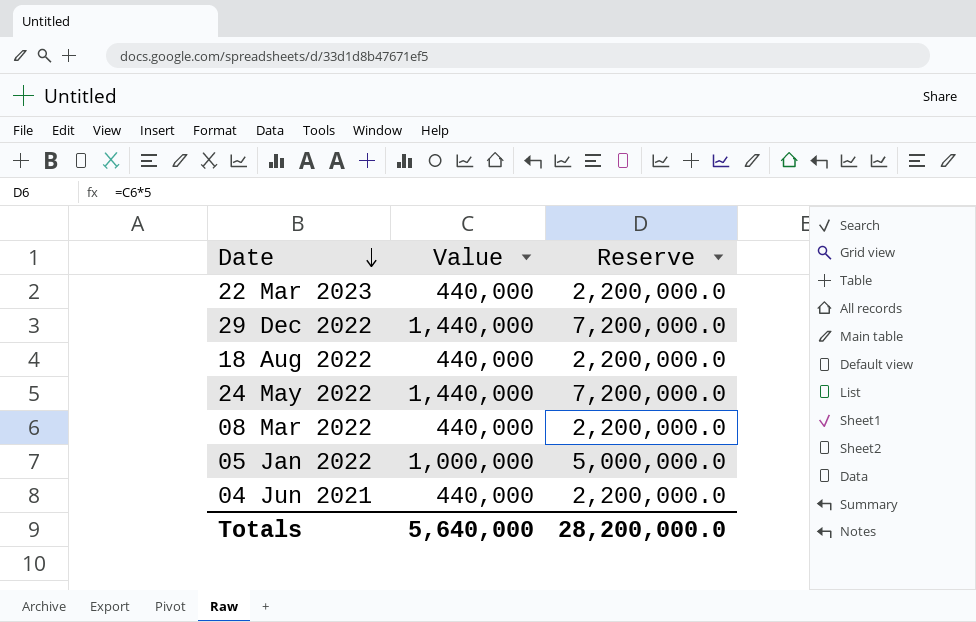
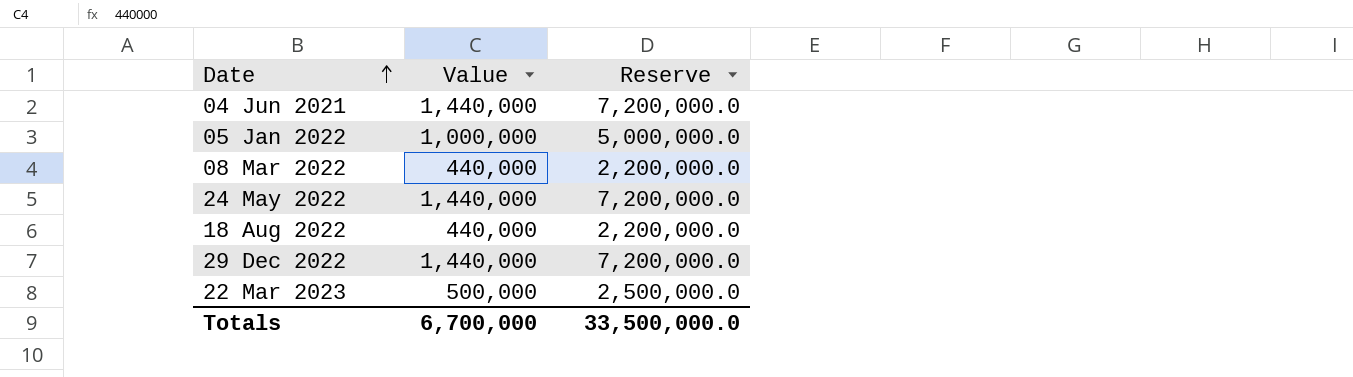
row order: Date descending -> Date ascending
04 Jun 2021 | Value: 440,000 -> 1,440,000
04 Jun 2021 | Reserve: 2,200,000.0 -> 7,200,000.0
22 Mar 2023 | Value: 440,000 -> 500,000
22 Mar 2023 | Reserve: 2,200,000.0 -> 2,500,000.0
Totals | Value: 5,640,000 -> 6,700,000
Totals | Reserve: 28,200,000.0 -> 33,500,000.0

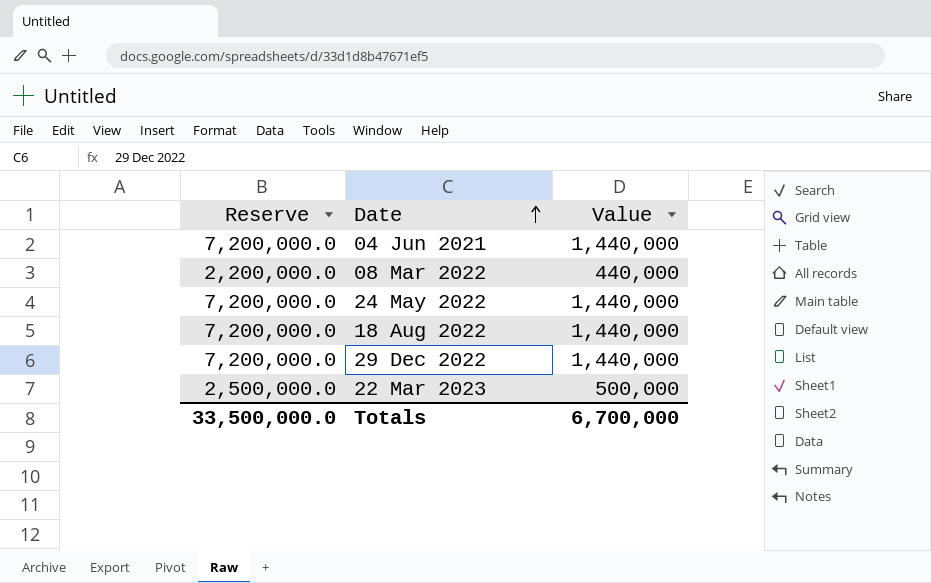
column Reserve | position: 3 -> 1
row 05 Jan 2022: 1,000,000 | 5,000,000.0 -> none
18 Aug 2022 | Reserve: 2,200,000.0 -> 7,200,000.0
18 Aug 2022 | Value: 440,000 -> 1,440,000

